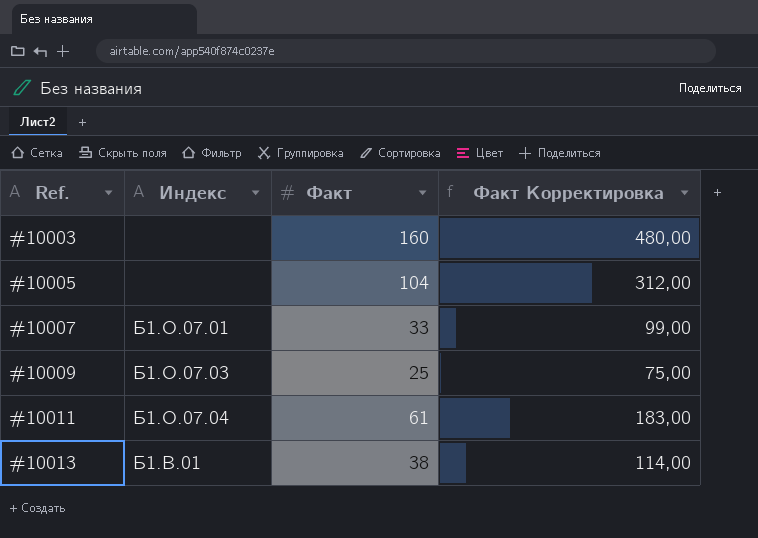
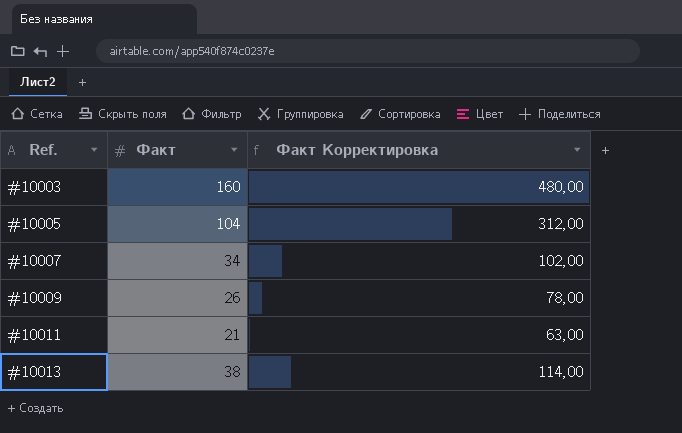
column Индекс | position: 2 -> none
#10007 | Факт: 33 -> 34
#10007 | Факт Корректировка: 99,00 -> 102,00
#10009 | Факт: 25 -> 26
#10009 | Факт Корректировка: 75,00 -> 78,00
#10011 | Факт: 61 -> 21
#10011 | Факт Корректировка: 183,00 -> 63,00

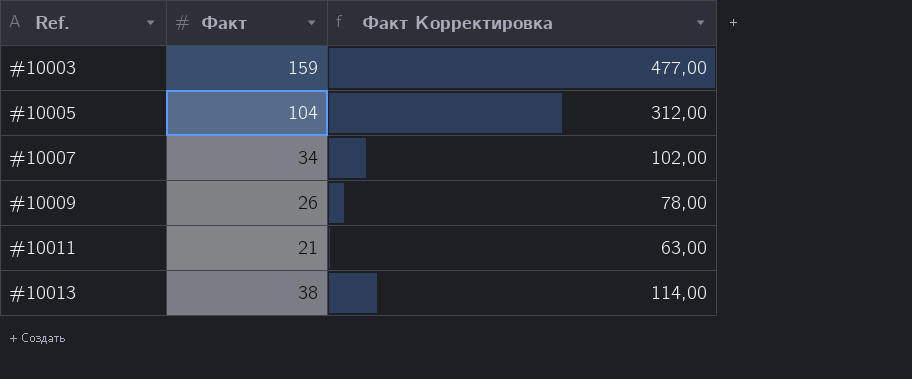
#10003 | Факт: 160 -> 159
#10003 | Факт Корректировка: 480,00 -> 477,00

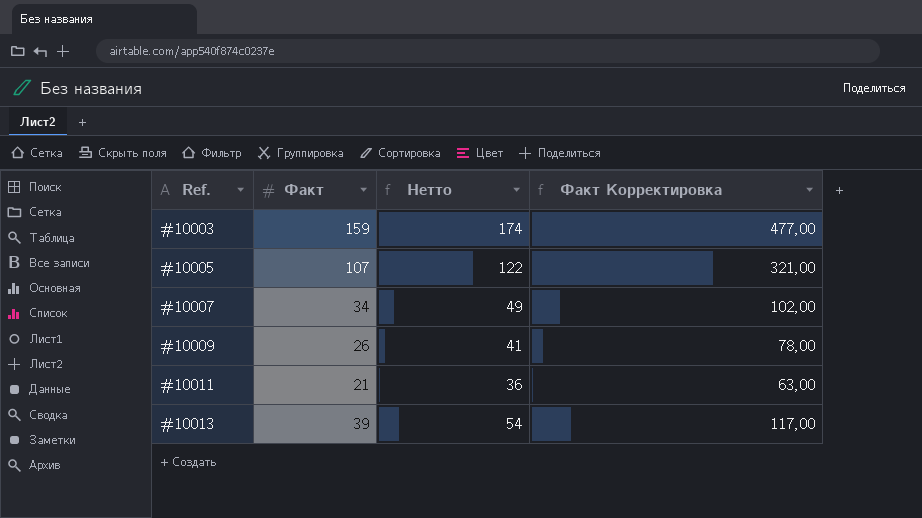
column Нетто | formula: none -> [Факт] + 15
#10005 | Факт: 104 -> 107
#10005 | Факт Корректировка: 312,00 -> 321,00
#10013 | Факт: 38 -> 39
#10013 | Факт Корректировка: 114,00 -> 117,00

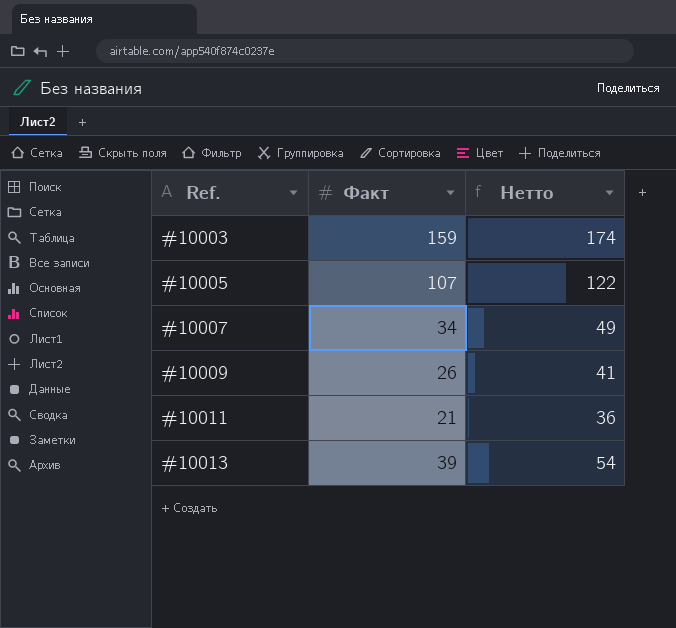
column Факт Корректировка | formula: [Факт] * 3 -> none

